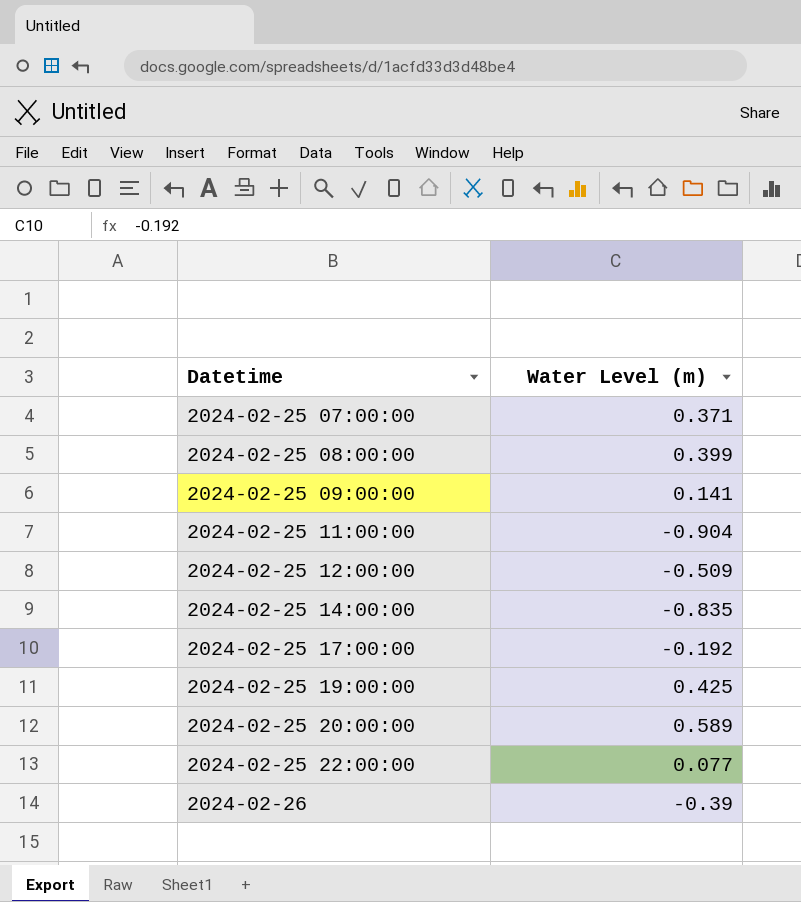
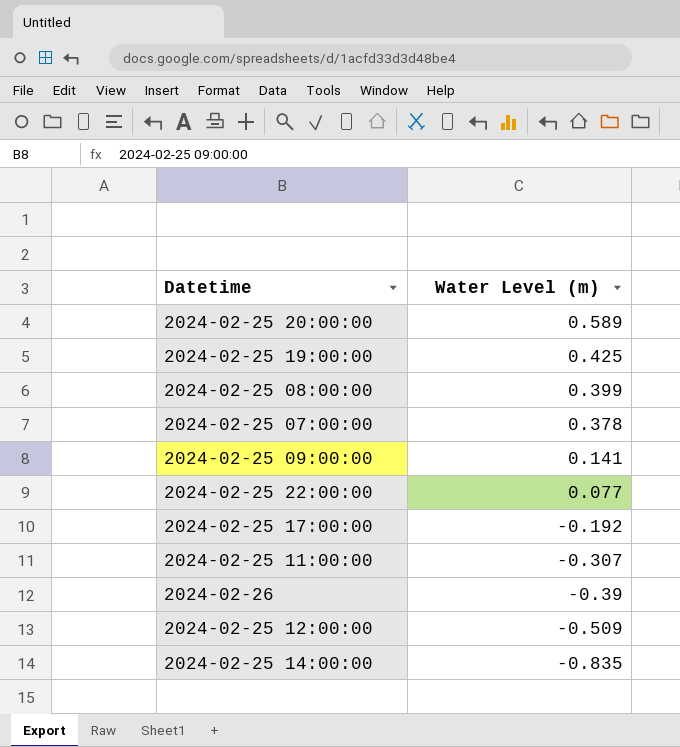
row order: Datetime ascending -> Water Level (m) descending
2024-02-25 07:00:00 | Water Level (m): 0.371 -> 0.378
2024-02-25 11:00:00 | Water Level (m): -0.904 -> -0.307

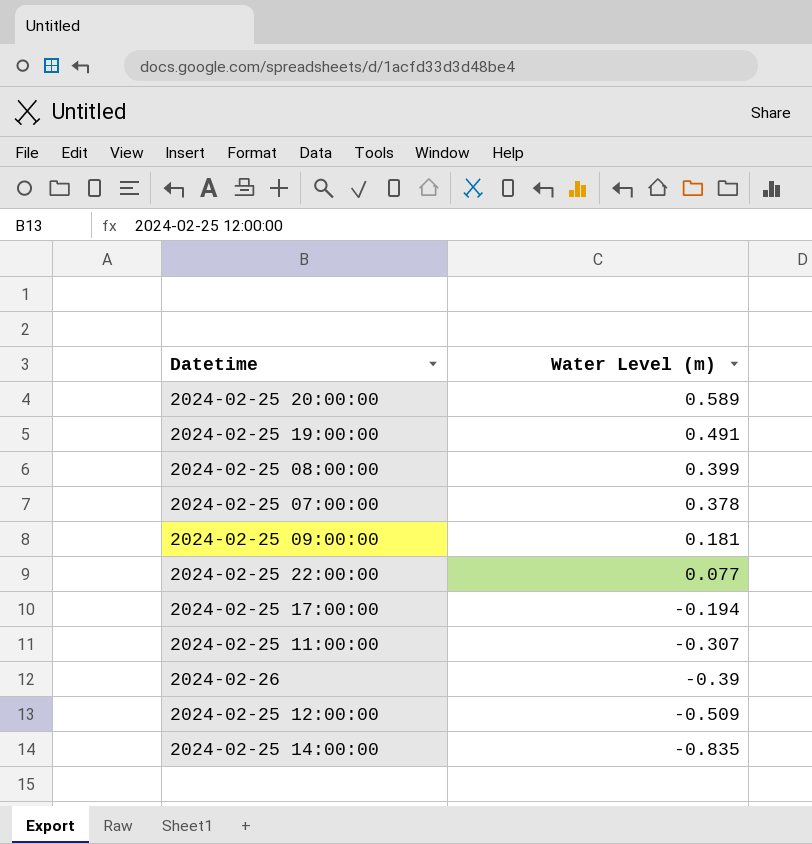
2024-02-25 19:00:00 | Water Level (m): 0.425 -> 0.491
2024-02-25 09:00:00 | Water Level (m): 0.141 -> 0.181
2024-02-25 17:00:00 | Water Level (m): -0.192 -> -0.194

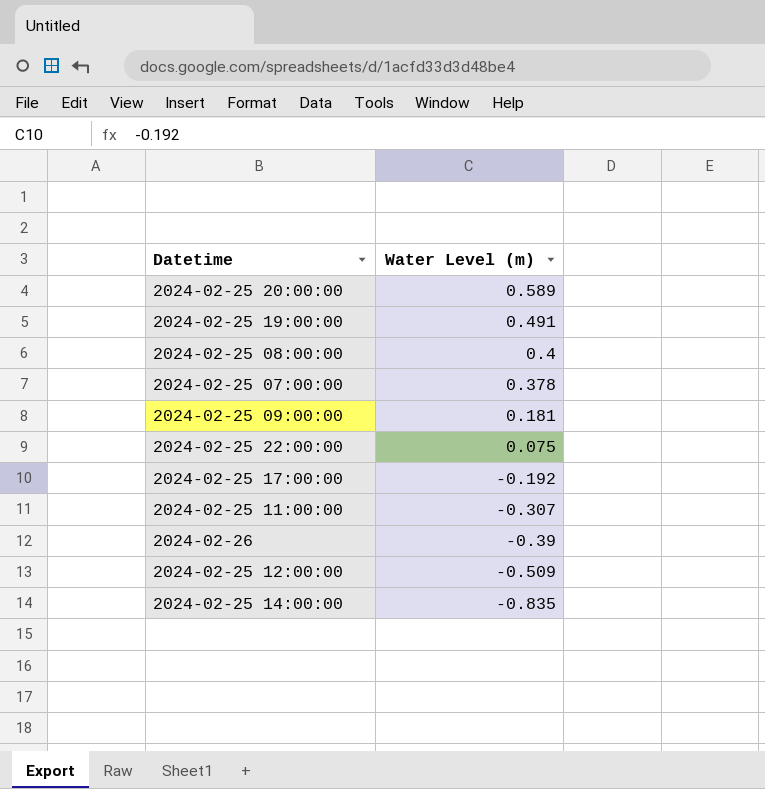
2024-02-25 08:00:00 | Water Level (m): 0.399 -> 0.4
2024-02-25 22:00:00 | Water Level (m): 0.077 -> 0.075
2024-02-25 17:00:00 | Water Level (m): -0.194 -> -0.192

